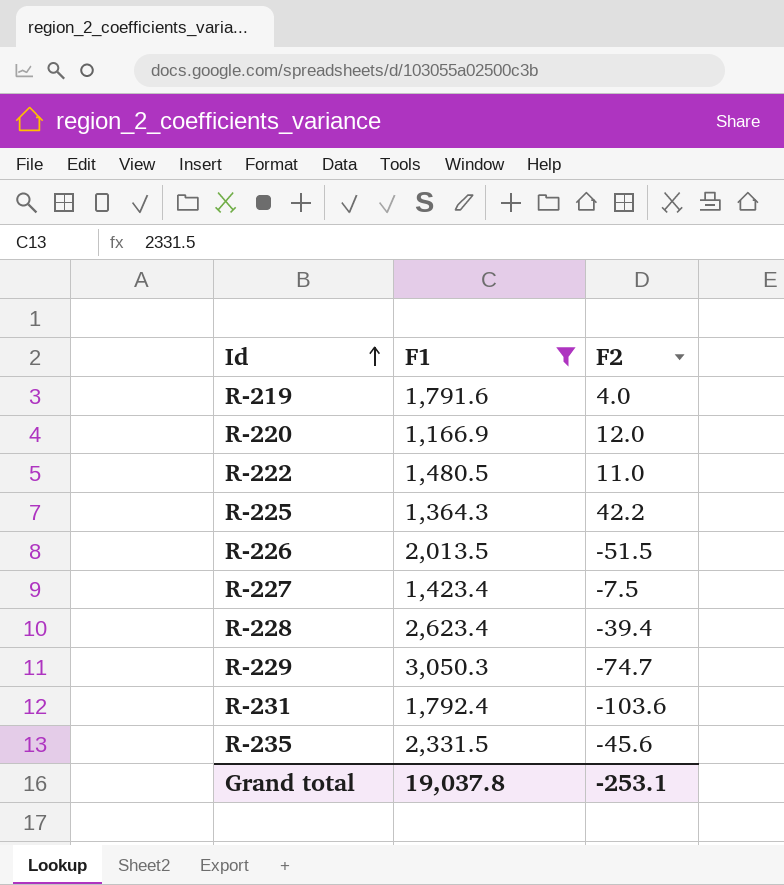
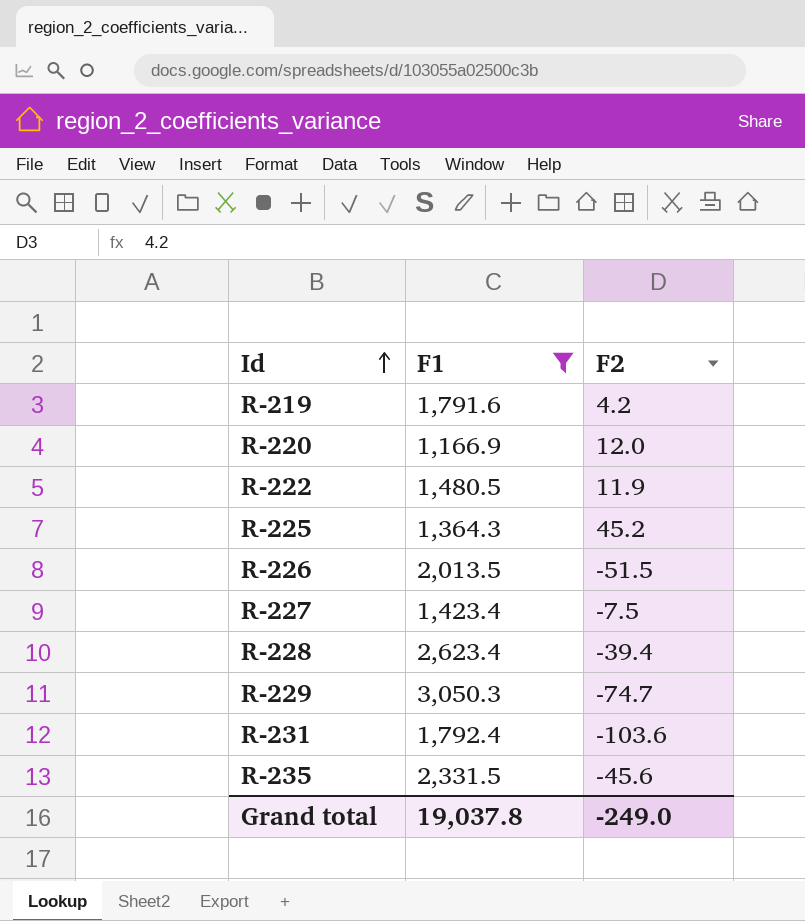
R-219 | F2: 4.0 -> 4.2
R-222 | F2: 11.0 -> 11.9
R-225 | F2: 42.2 -> 45.2
Grand total | F2: -253.1 -> -249.0

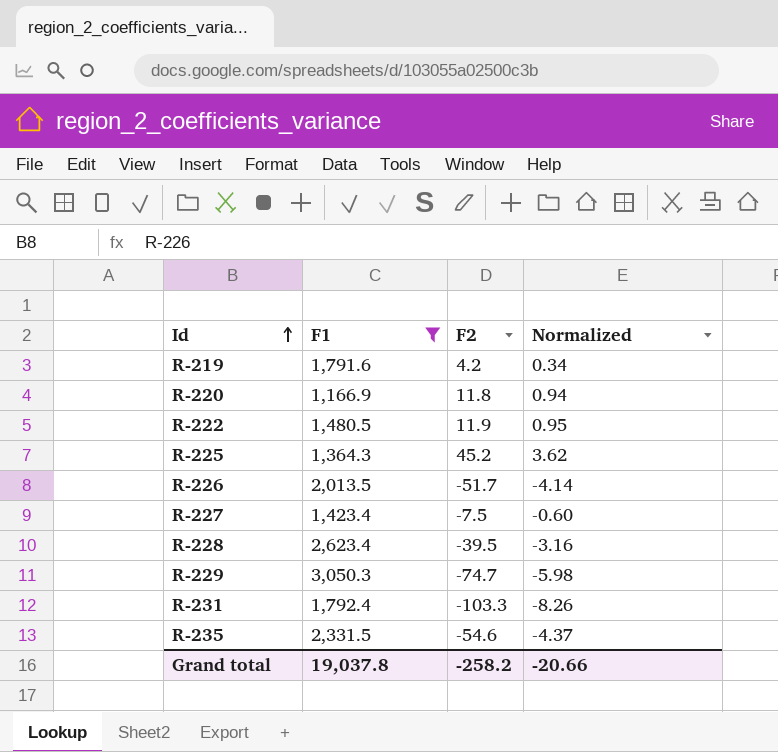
column Normalized | formula: none -> [F2] * 0.08
R-220 | F2: 12.0 -> 11.8
R-226 | F2: -51.5 -> -51.7
R-228 | F2: -39.4 -> -39.5
R-231 | F2: -103.6 -> -103.3
R-235 | F2: -45.6 -> -54.6
Grand total | F2: -249.0 -> -258.2

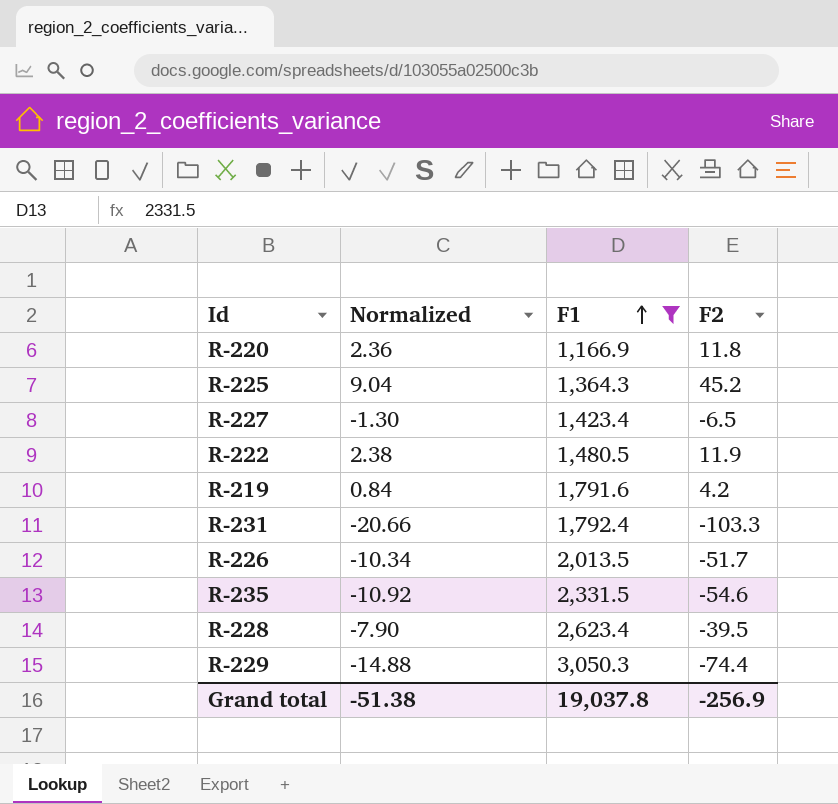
row order: Id ascending -> F1 ascending
column Normalized | formula: [F2] * 0.08 -> [F2] * 0.2
column Normalized | position: 4 -> 2
R-227 | F2: -7.5 -> -6.5
R-229 | F2: -74.7 -> -74.4
Grand total | Normalized: -20.66 -> -51.38
Grand total | F2: -258.2 -> -256.9

